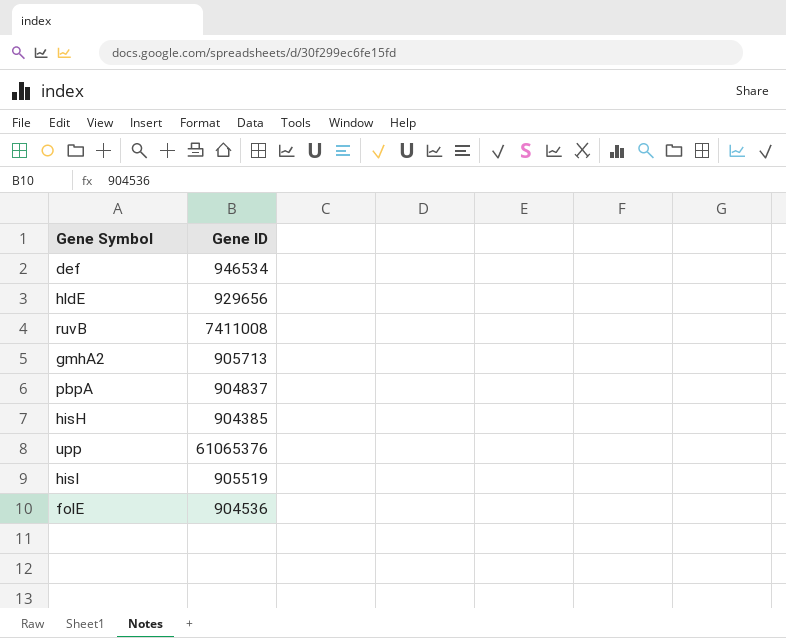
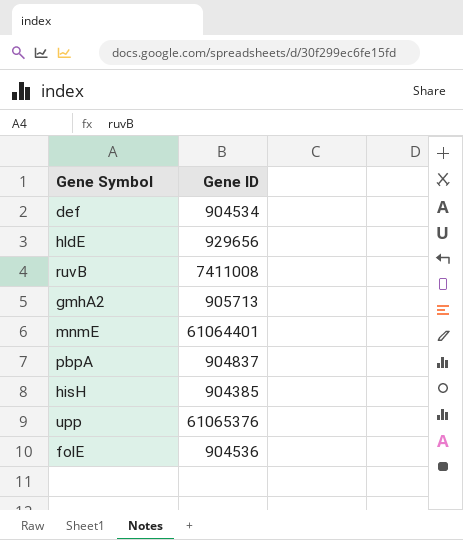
row hisI: 905519 -> none
def | Gene ID: 946534 -> 904534
row mnmE: none -> 61064401

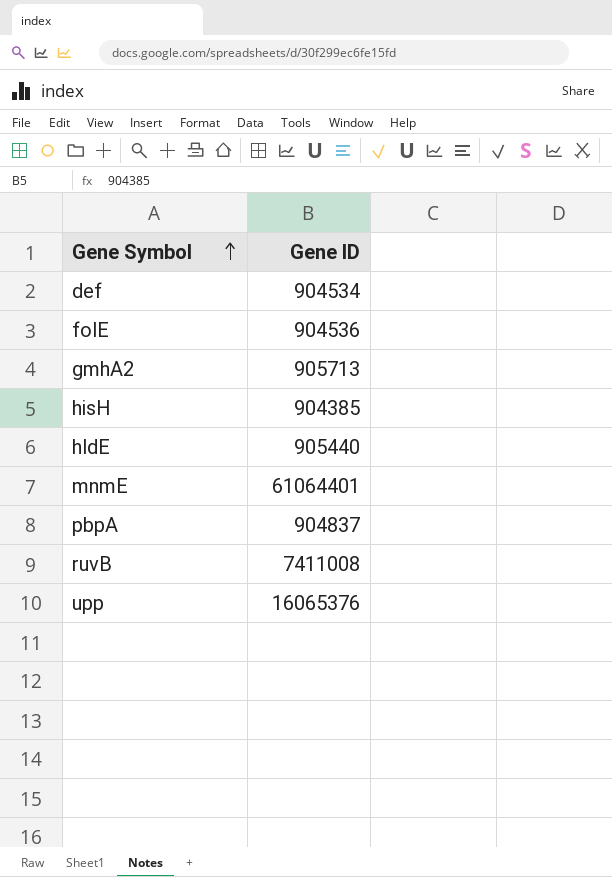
row order: none -> Gene Symbol ascending
hldE | Gene ID: 929656 -> 905440
upp | Gene ID: 61065376 -> 16065376

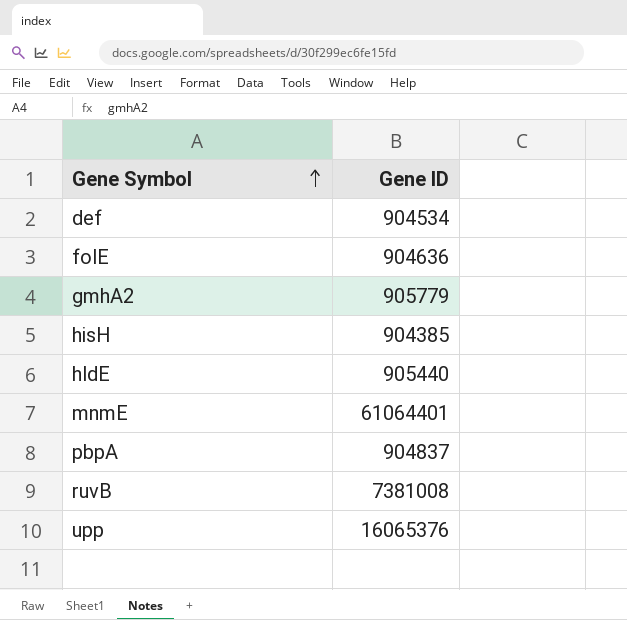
folE | Gene ID: 904536 -> 904636
gmhA2 | Gene ID: 905713 -> 905779
ruvB | Gene ID: 7411008 -> 7381008

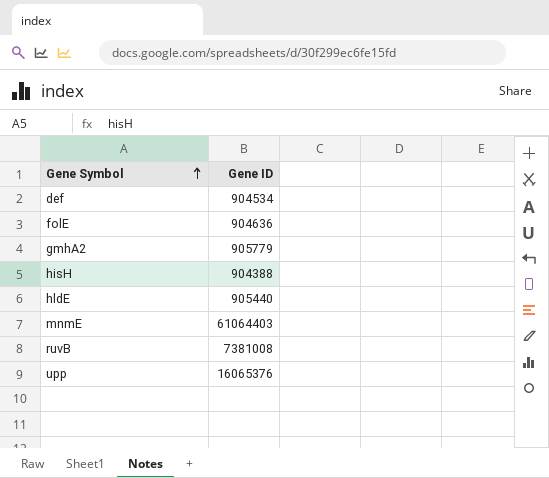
row pbpA: 904837 -> none
hisH | Gene ID: 904385 -> 904388
mnmE | Gene ID: 61064401 -> 61064403

